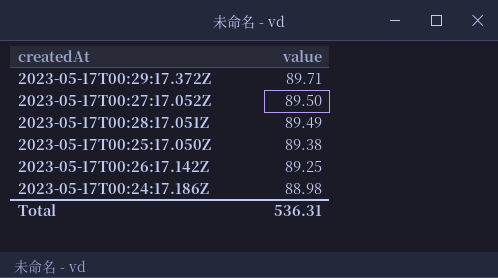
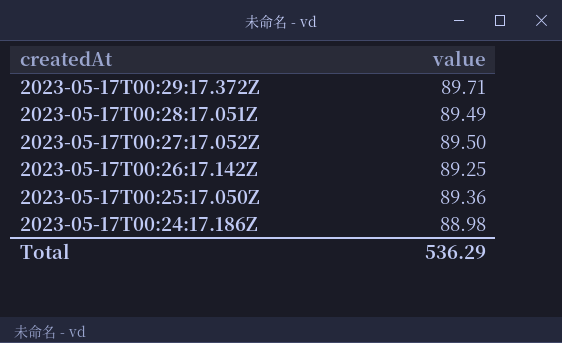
row order: value descending -> createdAt descending
2023-05-17T00:25:17.050Z | value: 89.38 -> 89.36
Total | value: 536.31 -> 536.29

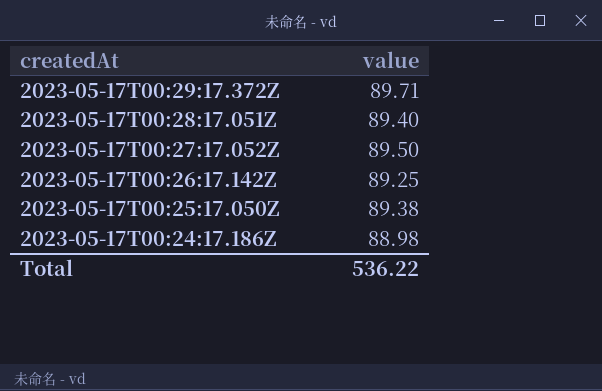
2023-05-17T00:28:17.051Z | value: 89.49 -> 89.40
2023-05-17T00:25:17.050Z | value: 89.36 -> 89.38
Total | value: 536.29 -> 536.22

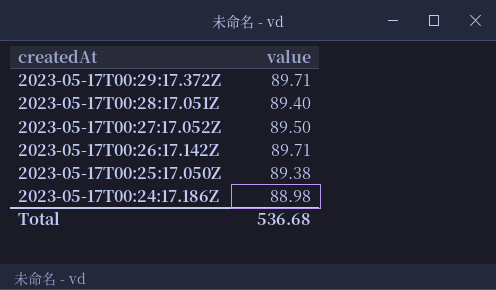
2023-05-17T00:26:17.142Z | value: 89.25 -> 89.71
Total | value: 536.22 -> 536.68

